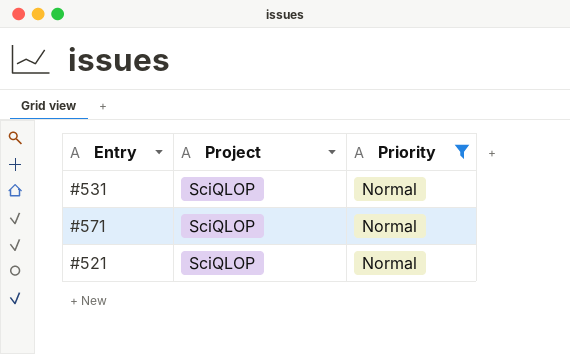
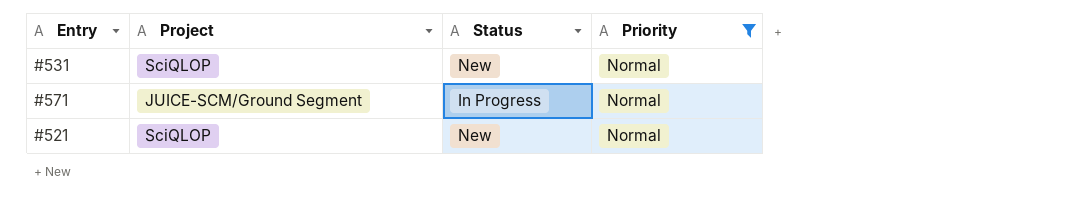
column Status | position: none -> 3
#571 | Project: SciQLOP -> JUICE-SCM/Ground Segment

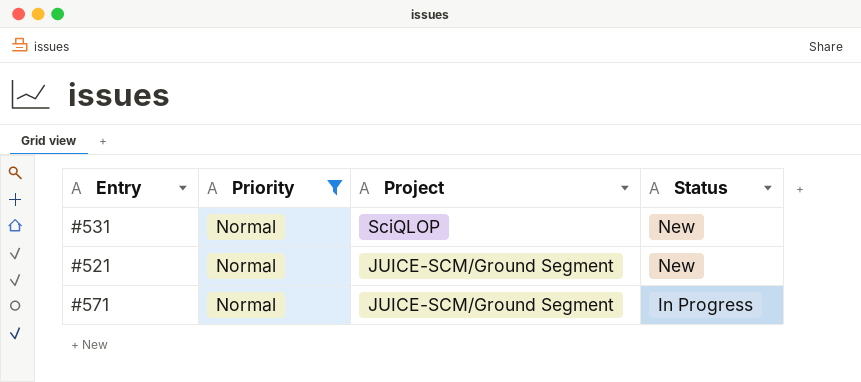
row order: none -> Project descending
column Priority | position: 4 -> 2
#521 | Project: SciQLOP -> JUICE-SCM/Ground Segment

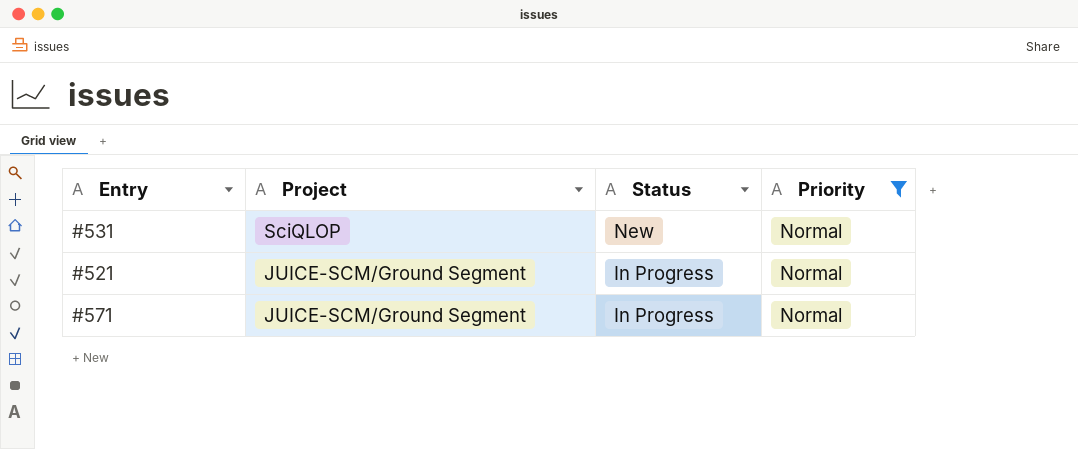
column Priority | position: 2 -> 4
#521 | Status: New -> In Progress

